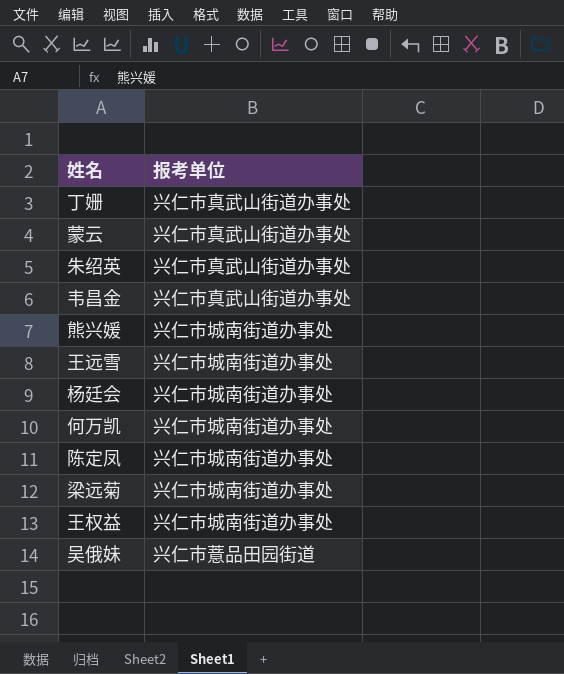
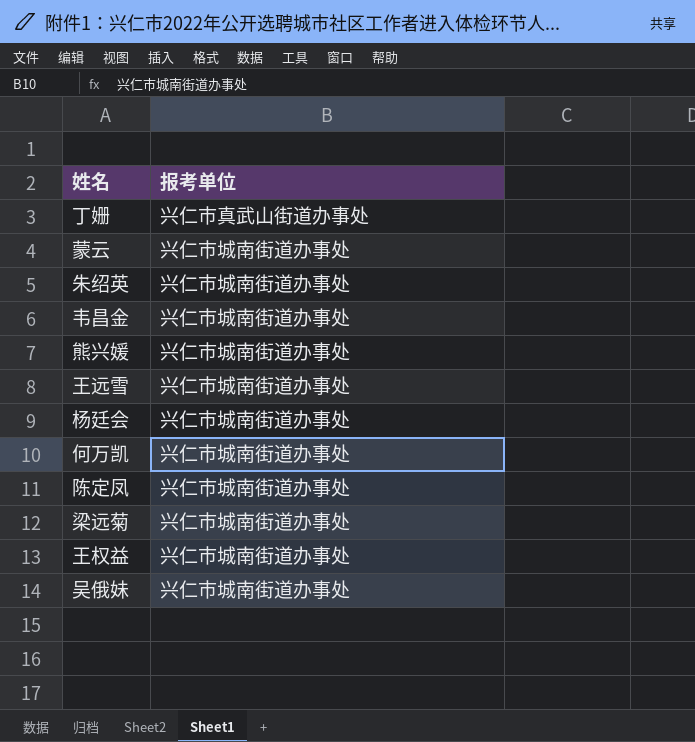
蒙云 | 报考单位: 兴仁市真武山街道办事处 -> 兴仁市城南街道办事处
朱绍英 | 报考单位: 兴仁市真武山街道办事处 -> 兴仁市城南街道办事处
韦昌金 | 报考单位: 兴仁市真武山街道办事处 -> 兴仁市城南街道办事处
吴俄妹 | 报考单位: 兴仁市薏品田园街道 -> 兴仁市城南街道办事处

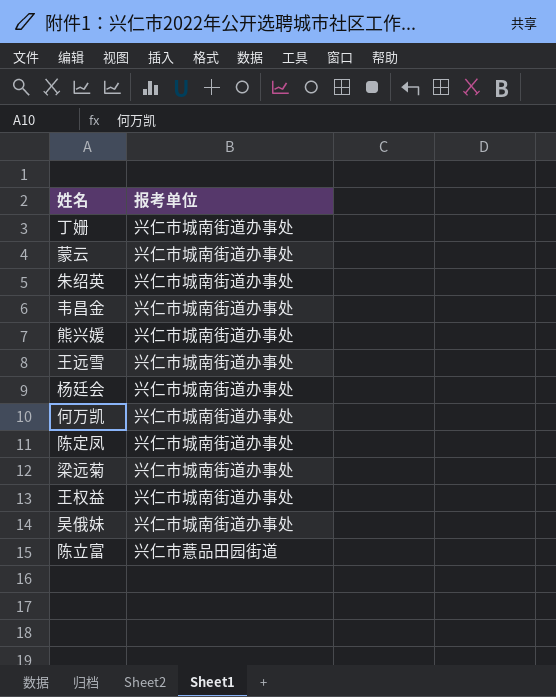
丁姗 | 报考单位: 兴仁市真武山街道办事处 -> 兴仁市城南街道办事处
row 陈立富: none -> 兴仁市薏品田园街道

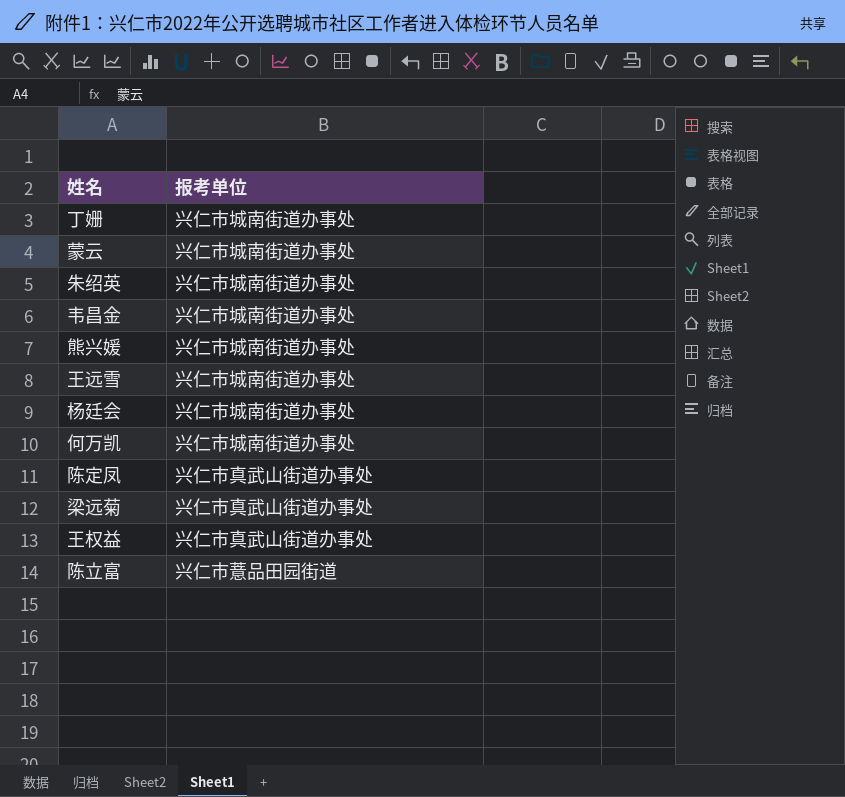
row 吴俄妹: 兴仁市城南街道办事处 -> none
陈定凤 | 报考单位: 兴仁市城南街道办事处 -> 兴仁市真武山街道办事处
梁远菊 | 报考单位: 兴仁市城南街道办事处 -> 兴仁市真武山街道办事处
王权益 | 报考单位: 兴仁市城南街道办事处 -> 兴仁市真武山街道办事处

